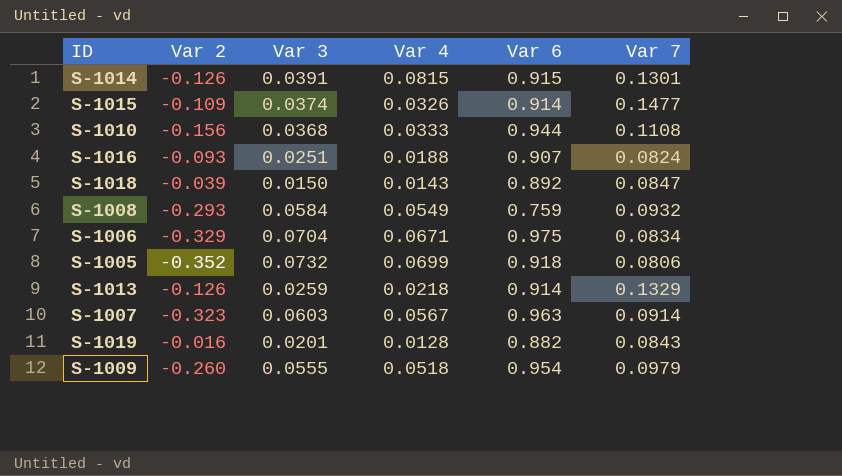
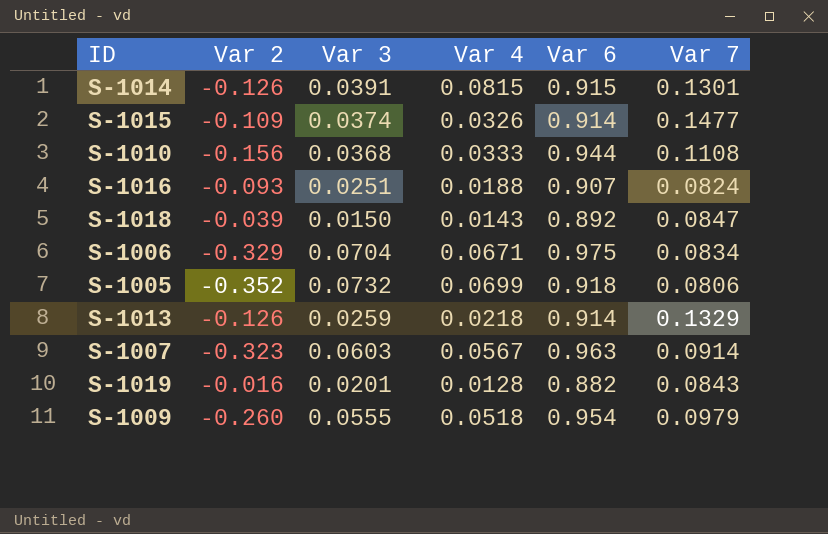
row S-1008: -0.293 | 0.0584 | 0.0549 | 0.759 | 0.0932 -> none

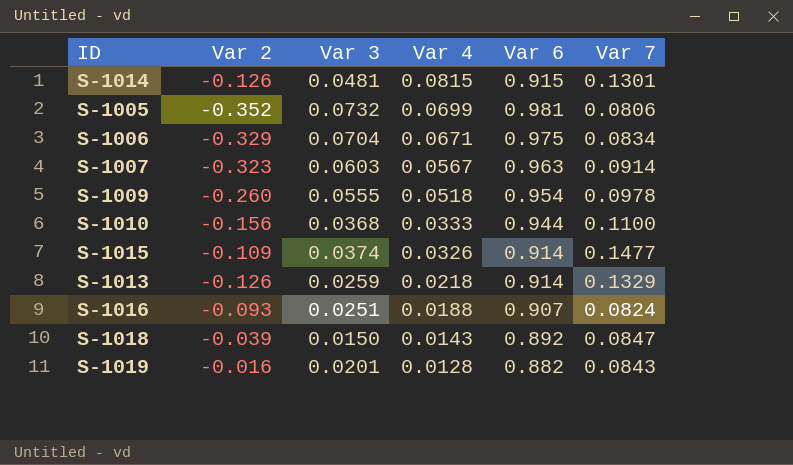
row order: none -> Var 4 descending
S-1014 | Var 3: 0.0391 -> 0.0481
S-1005 | Var 6: 0.918 -> 0.981
S-1009 | Var 7: 0.0979 -> 0.0978
S-1010 | Var 7: 0.1108 -> 0.1100

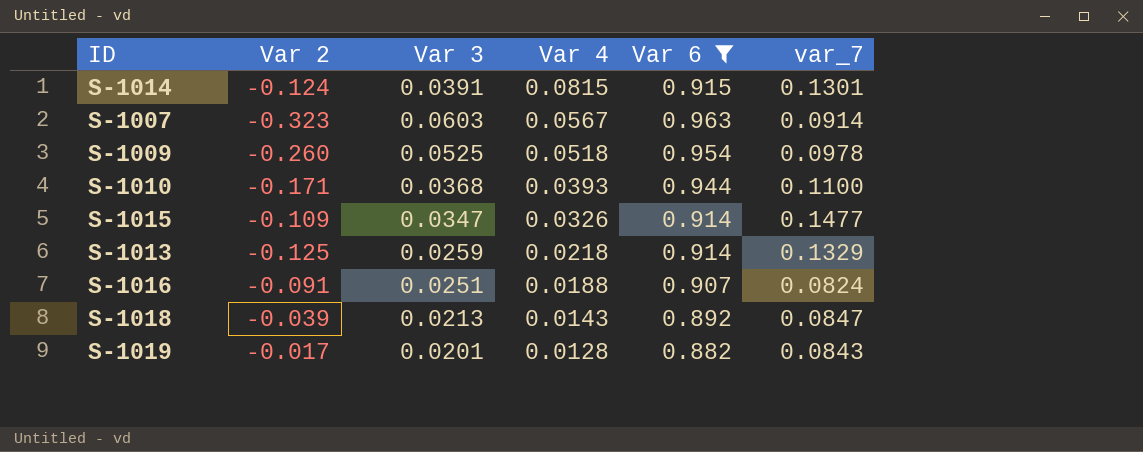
filter: none -> Var 6 <= 0.963
column name: Var 7 -> var_7
S-1014 | Var 2: -0.126 -> -0.124
S-1014 | Var 3: 0.0481 -> 0.0391
S-1009 | Var 3: 0.0555 -> 0.0525
S-1010 | Var 2: -0.156 -> -0.171
S-1010 | Var 4: 0.0333 -> 0.0393
S-1015 | Var 3: 0.0374 -> 0.0347
S-1013 | Var 2: -0.126 -> -0.125
S-1016 | Var 2: -0.093 -> -0.091
S-1018 | Var 3: 0.0150 -> 0.0213
S-1019 | Var 2: -0.016 -> -0.017

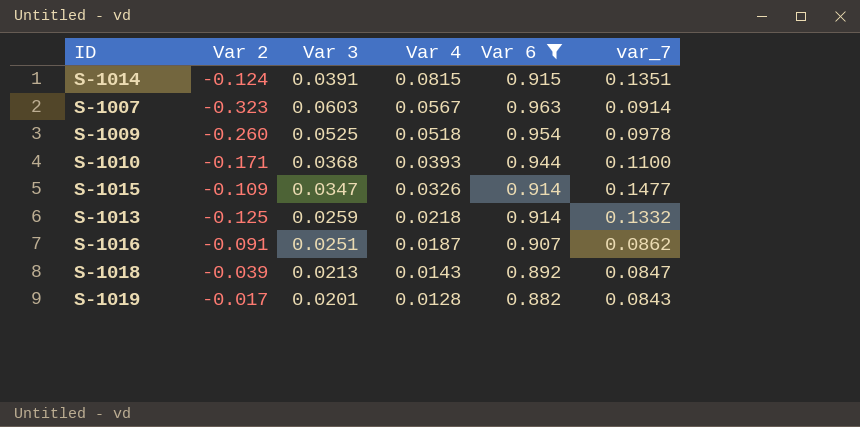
S-1014 | var_7: 0.1301 -> 0.1351
S-1013 | var_7: 0.1329 -> 0.1332
S-1016 | Var 4: 0.0188 -> 0.0187
S-1016 | var_7: 0.0824 -> 0.0862

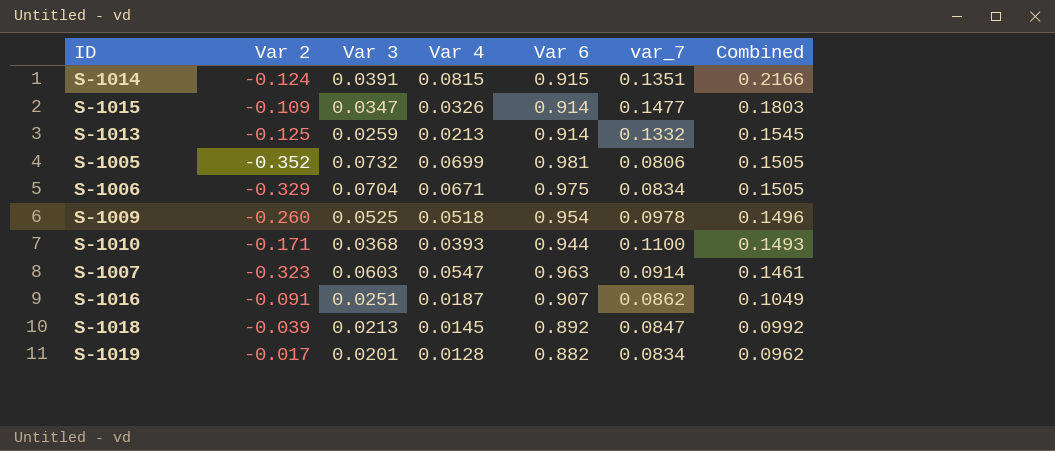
filter: Var 6 <= 0.963 -> none
row order: Var 4 descending -> Combined descending
column Combined | formula: none -> [Var 4] + [var_7]
S-1013 | Var 4: 0.0218 -> 0.0213
S-1007 | Var 4: 0.0567 -> 0.0547
S-1018 | Var 4: 0.0143 -> 0.0145
S-1019 | var_7: 0.0843 -> 0.0834

